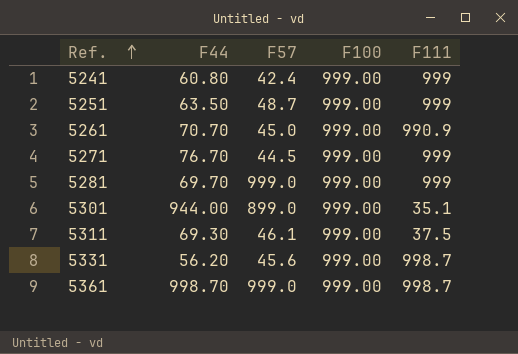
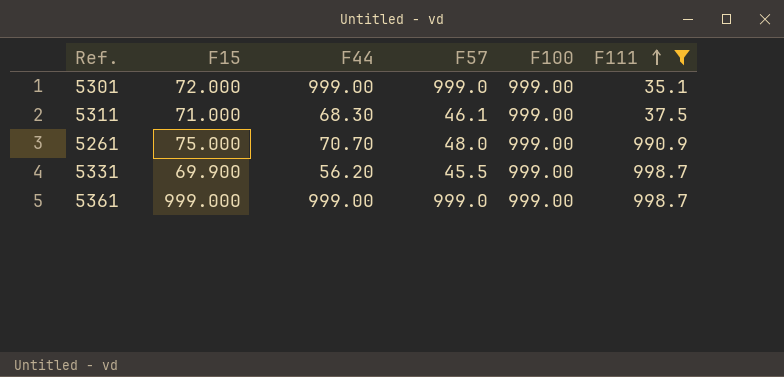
filter: none -> F111 != 999
row order: Ref. ascending -> F111 ascending
column F15 | position: none -> 2
5301 | F44: 944.00 -> 999.00
5301 | F57: 899.0 -> 999.0
5311 | F44: 69.30 -> 68.30
5261 | F57: 45.0 -> 48.0
5331 | F57: 45.6 -> 45.5
5361 | F44: 998.70 -> 999.00

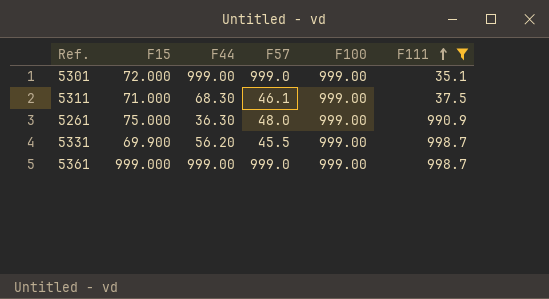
5261 | F44: 70.70 -> 36.30

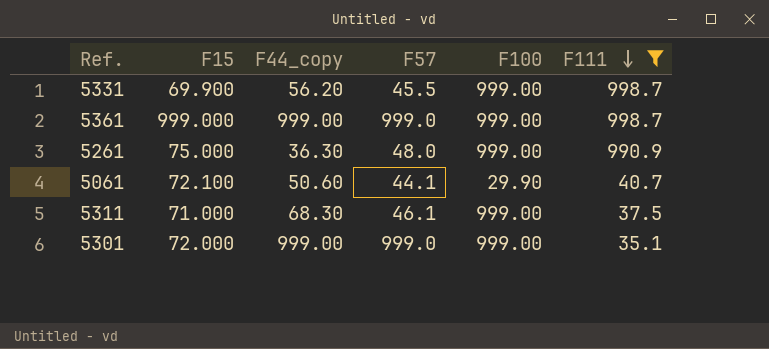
row order: F111 ascending -> F111 descending
column name: F44 -> F44_copy
row 5061: none -> 72.100 | 50.60 | 44.1 | 29.90 | 40.7

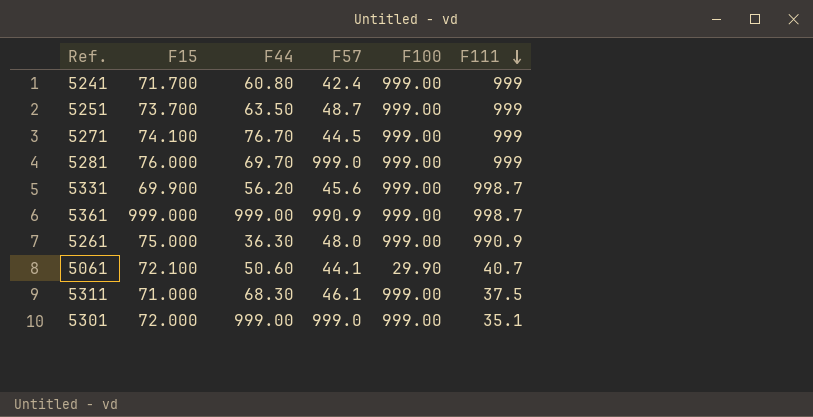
filter: F111 != 999 -> none
column name: F44_copy -> F44
5331 | F57: 45.5 -> 45.6
5361 | F57: 999.0 -> 990.9

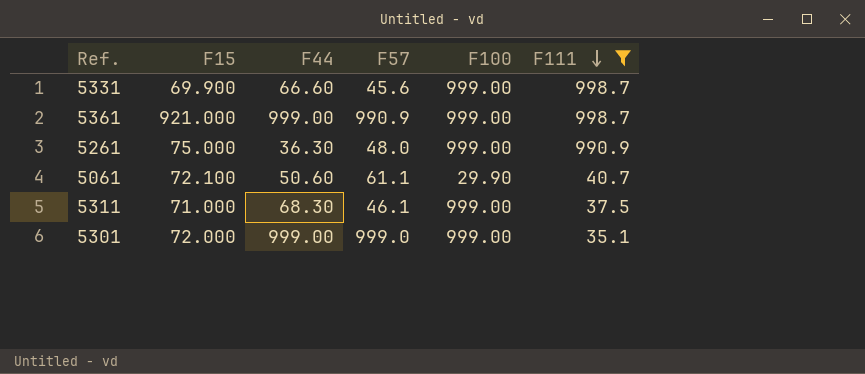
filter: none -> F111 != 999
5331 | F44: 56.20 -> 66.60
5361 | F15: 999.000 -> 921.000
5061 | F57: 44.1 -> 61.1

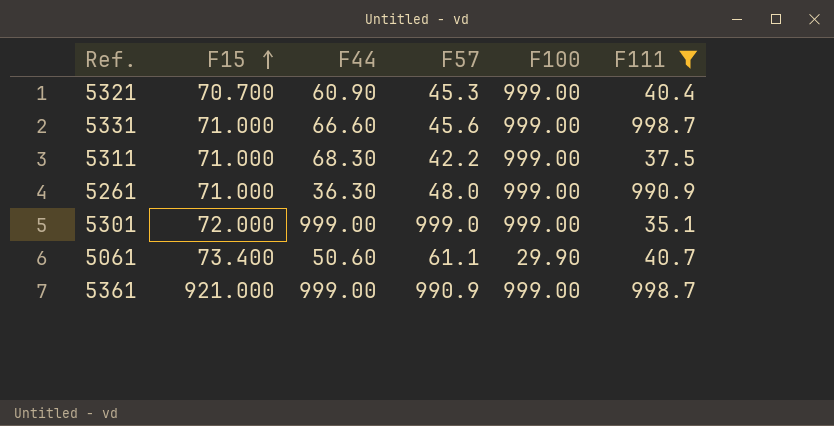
row order: F111 descending -> F15 ascending
row 5321: none -> 70.700 | 60.90 | 45.3 | 999.00 | 40.4
5331 | F15: 69.900 -> 71.000
5311 | F57: 46.1 -> 42.2
5261 | F15: 75.000 -> 71.000
5061 | F15: 72.100 -> 73.400

